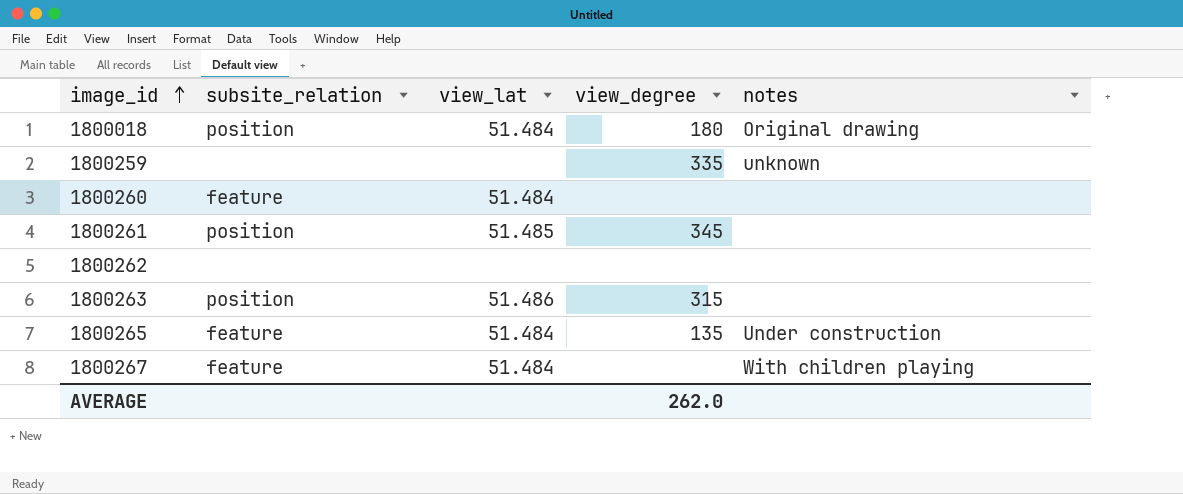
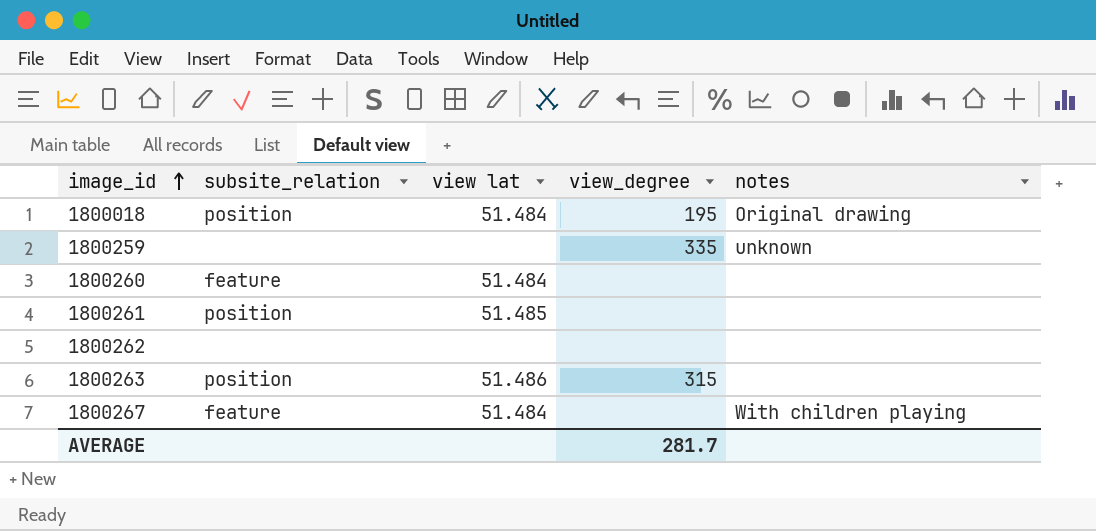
column name: view_lat -> view lat
row 1800265: feature | 51.484 | 135 | Under construction -> none
1800018 | view_degree: 180 -> 195
1800261 | view_degree: 345 -> none
AVERAGE | view_degree: 262.0 -> 281.7

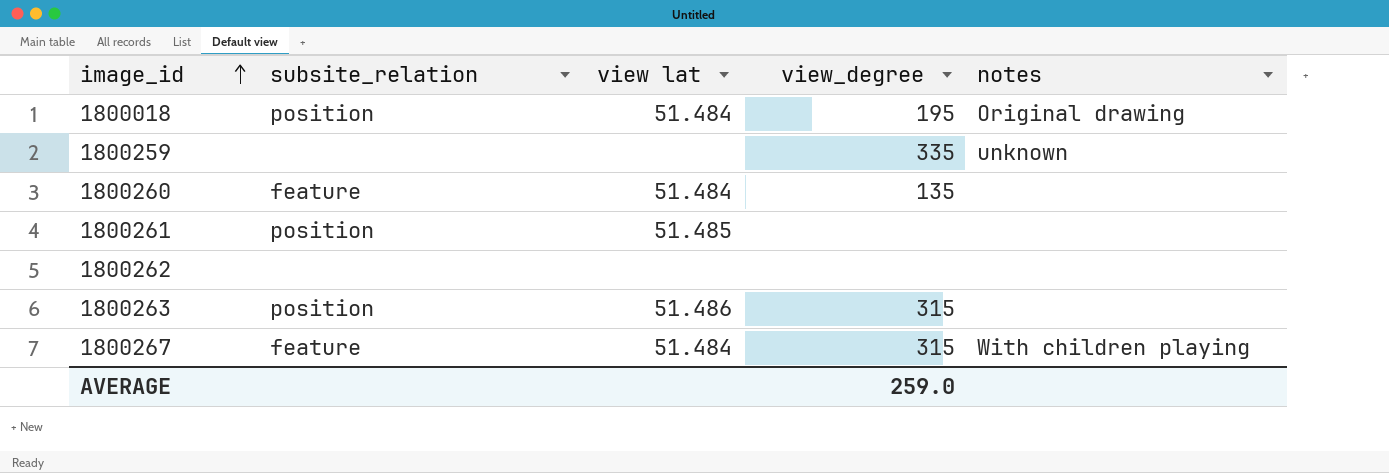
1800260 | view_degree: none -> 135
1800267 | view_degree: none -> 315
AVERAGE | view_degree: 281.7 -> 259.0

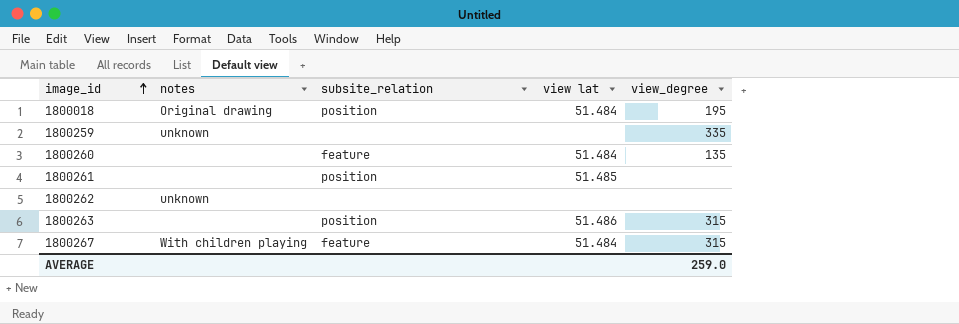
column notes | position: 5 -> 2
1800262 | notes: none -> unknown

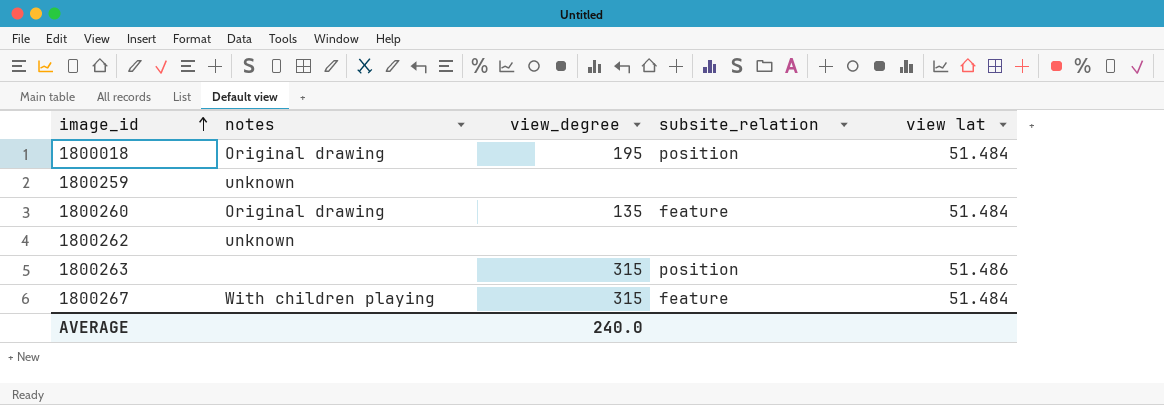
column view_degree | position: 5 -> 3
row 1800261: none | position | 51.485 | none -> none
1800259 | view_degree: 335 -> none
1800260 | notes: none -> Original drawing
AVERAGE | view_degree: 259.0 -> 240.0

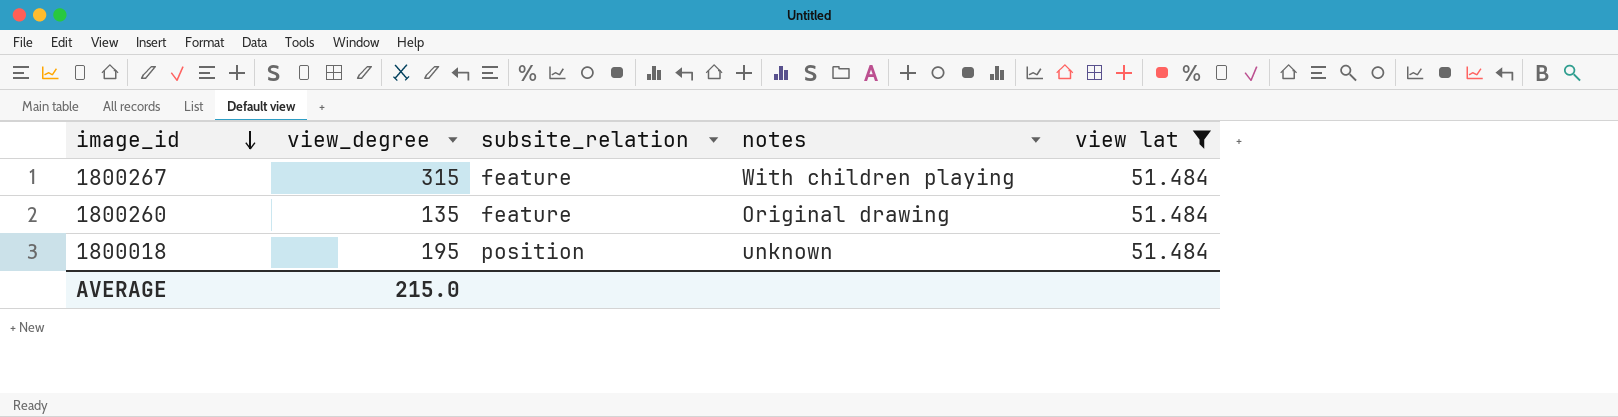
filter: none -> view lat = 51.484
row order: image_id ascending -> image_id descending
column notes | position: 2 -> 4
1800018 | notes: Original drawing -> unknown
AVERAGE | view_degree: 240.0 -> 215.0

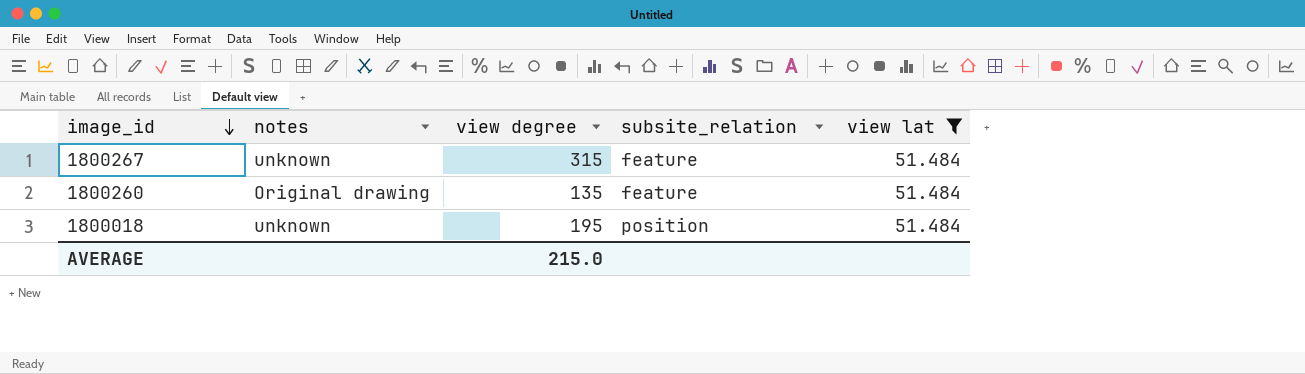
column notes | position: 4 -> 2
column name: view_degree -> view degree
1800267 | notes: With children playing -> unknown

